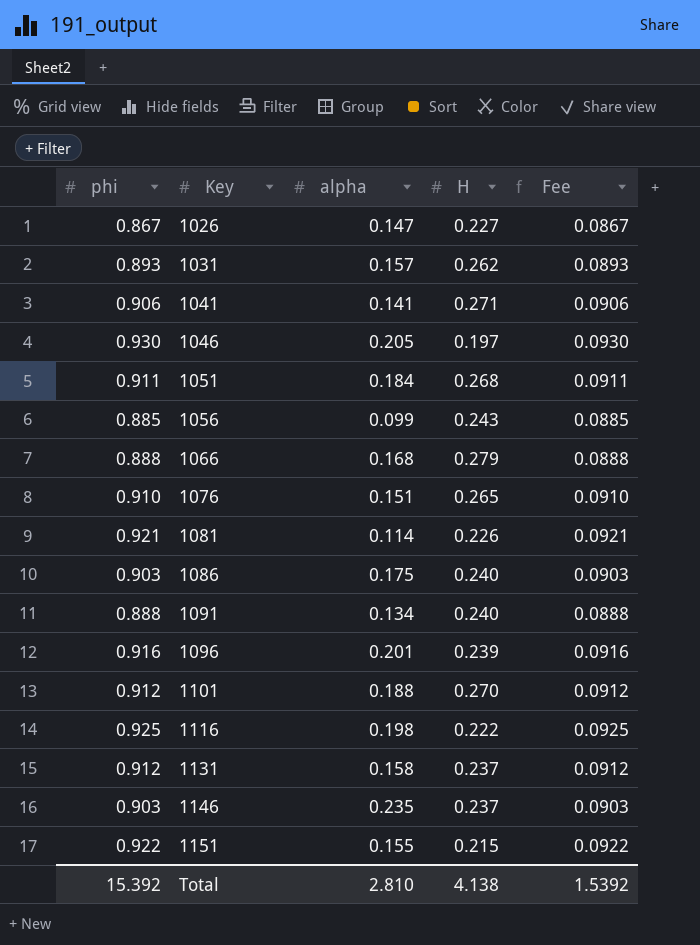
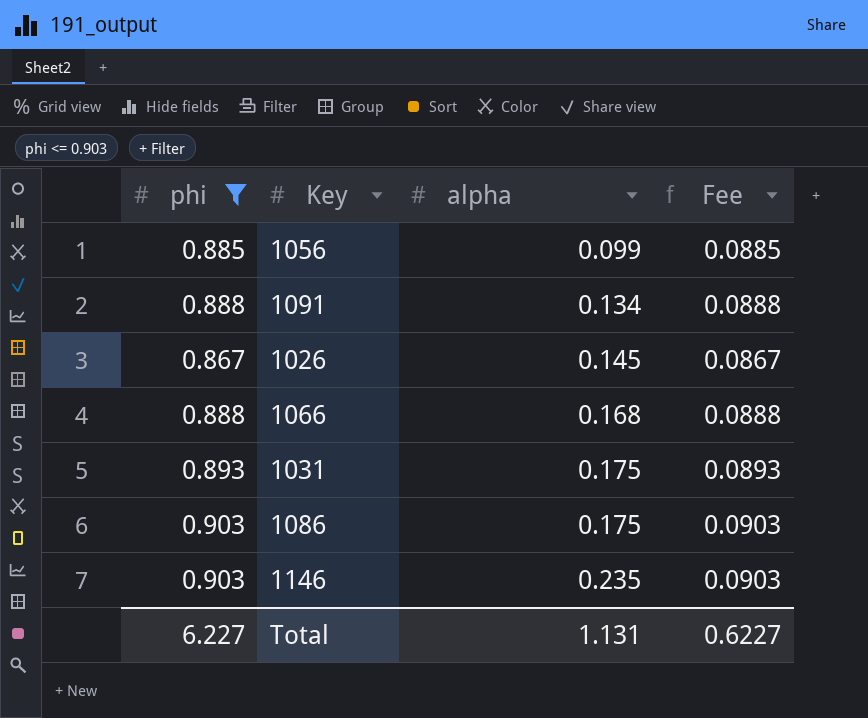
filter: none -> phi <= 0.903
row order: Key ascending -> alpha ascending
column H | position: 4 -> none
1026 | alpha: 0.147 -> 0.145
1031 | alpha: 0.157 -> 0.175
Total | phi: 15.392 -> 6.227
Total | alpha: 2.810 -> 1.131
Total | Fee: 1.5392 -> 0.6227

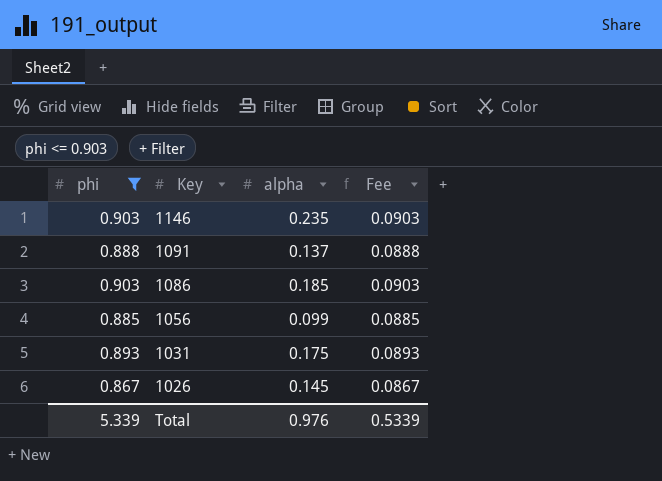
row order: alpha ascending -> Key descending
row 1066: 0.888 | 0.168 | 0.0888 -> none
1091 | alpha: 0.134 -> 0.137
1086 | alpha: 0.175 -> 0.185
Total | phi: 6.227 -> 5.339
Total | alpha: 1.131 -> 0.976
Total | Fee: 0.6227 -> 0.5339

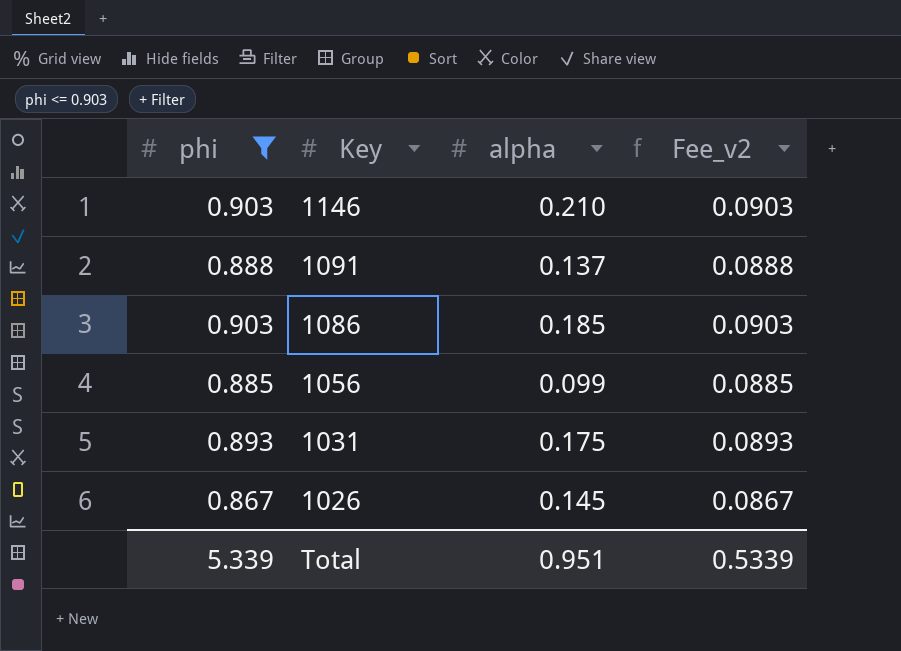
column name: Fee -> Fee_v2
1146 | alpha: 0.235 -> 0.210
Total | alpha: 0.976 -> 0.951

